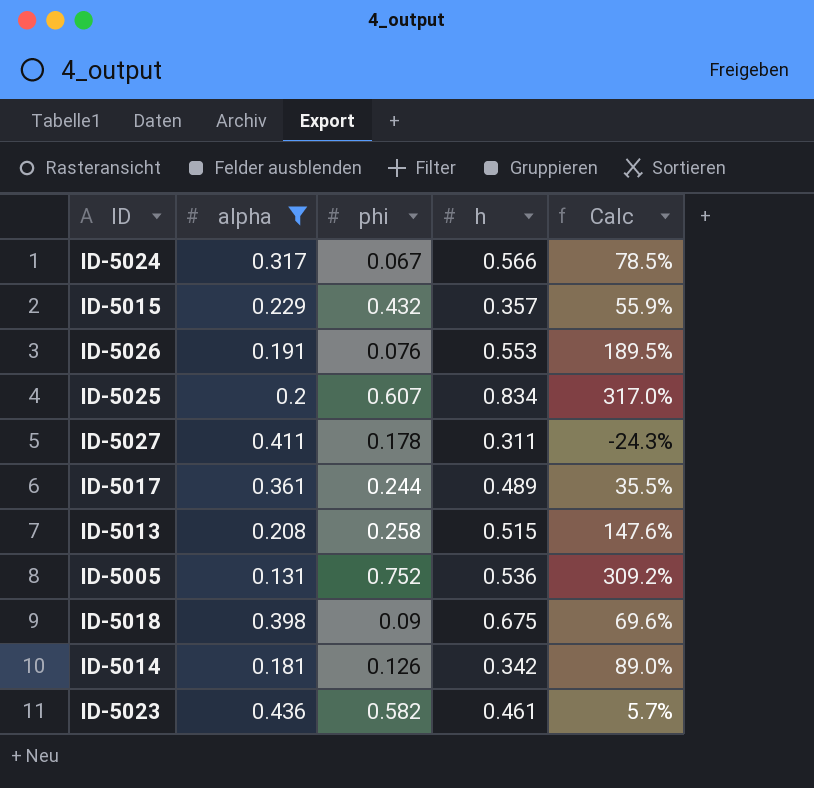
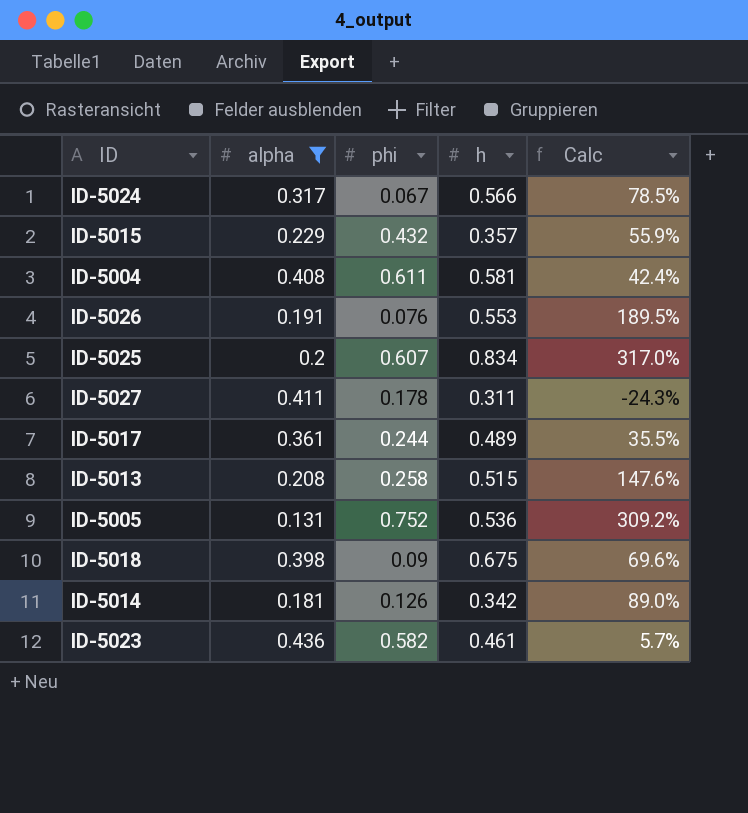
row ID-5004: none -> 0.408 | 0.611 | 0.581 | 42.4%

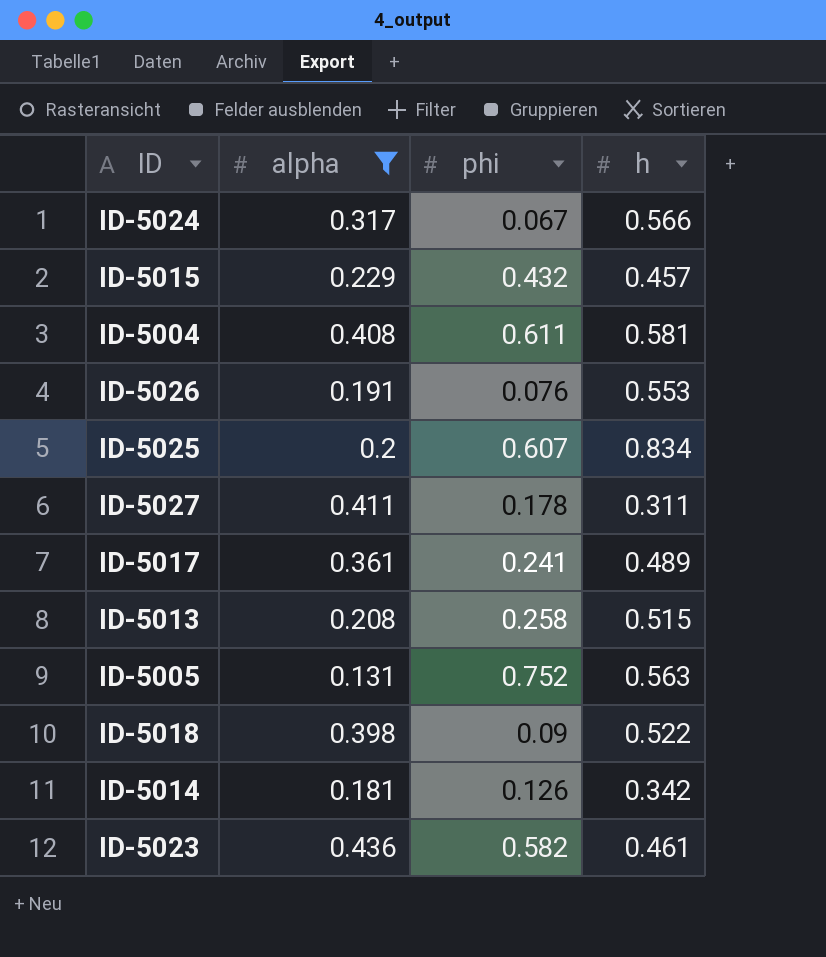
column Calc | formula: ([h] - [alpha]) / [alpha] -> none
ID-5015 | h: 0.357 -> 0.457
ID-5017 | phi: 0.244 -> 0.241
ID-5005 | h: 0.536 -> 0.563
ID-5018 | h: 0.675 -> 0.522

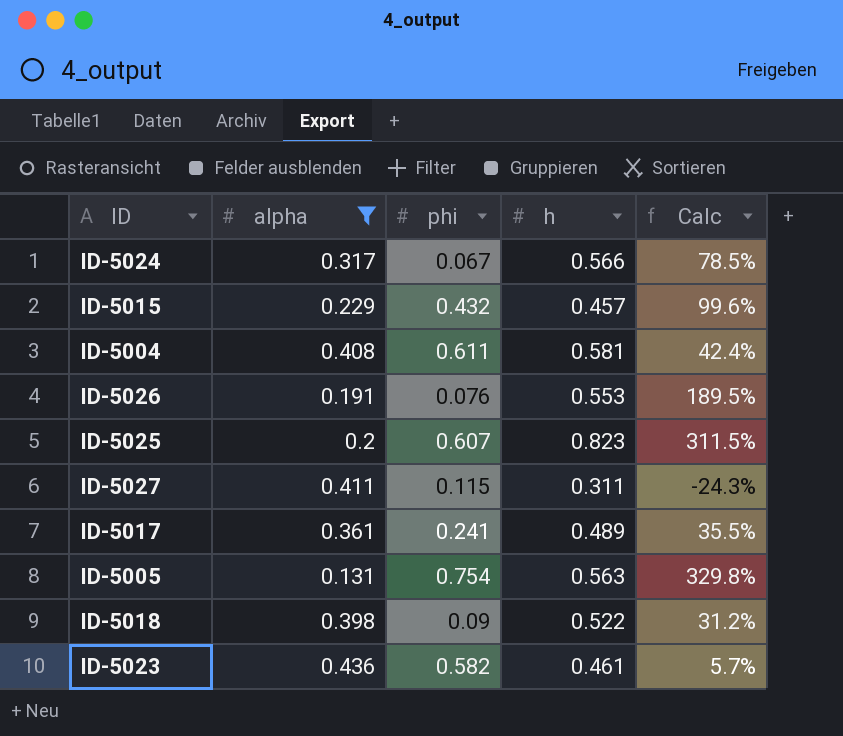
column Calc | formula: none -> ([h] - [alpha]) / [alpha]
row ID-5013: 0.208 | 0.258 | 0.515 -> none
row ID-5014: 0.181 | 0.126 | 0.342 -> none
ID-5025 | h: 0.834 -> 0.823
ID-5027 | phi: 0.178 -> 0.115
ID-5005 | phi: 0.752 -> 0.754

